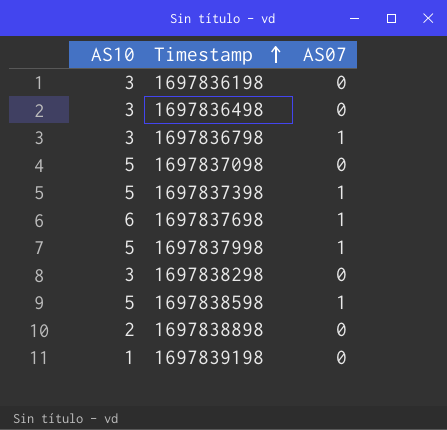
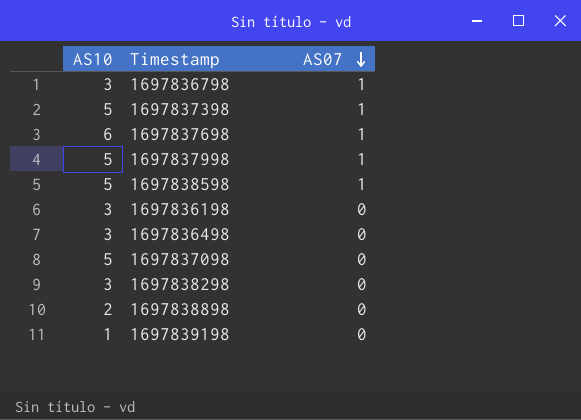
row order: Timestamp ascending -> AS07 descending

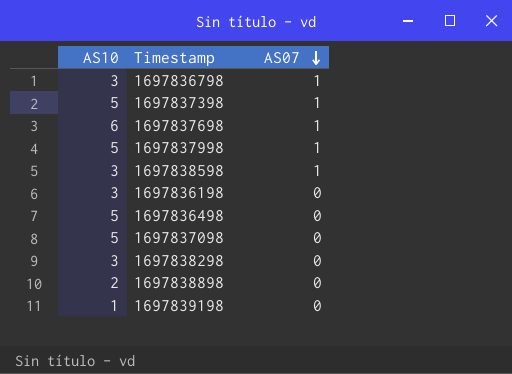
1697838598 | AS10: 5 -> 3
1697836498 | AS10: 3 -> 5

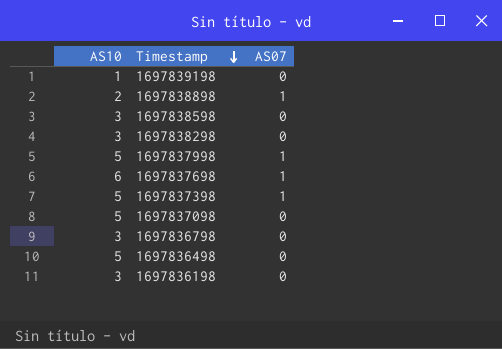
row order: AS07 descending -> Timestamp descending
1697838898 | AS07: 0 -> 1
1697838598 | AS07: 1 -> 0
1697836798 | AS07: 1 -> 0

